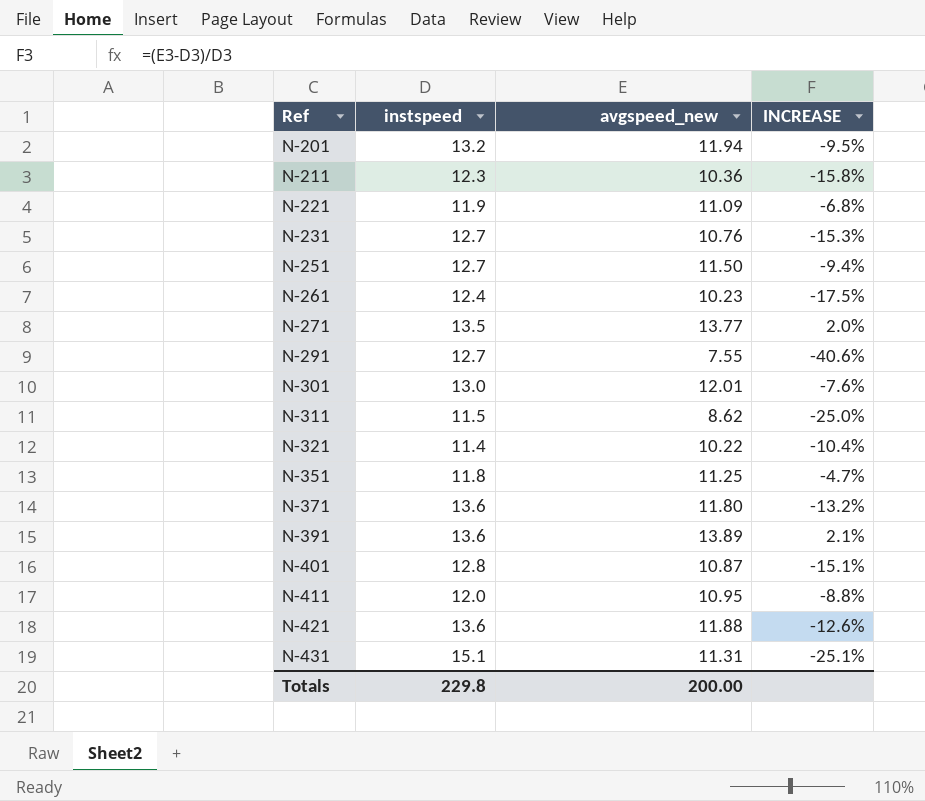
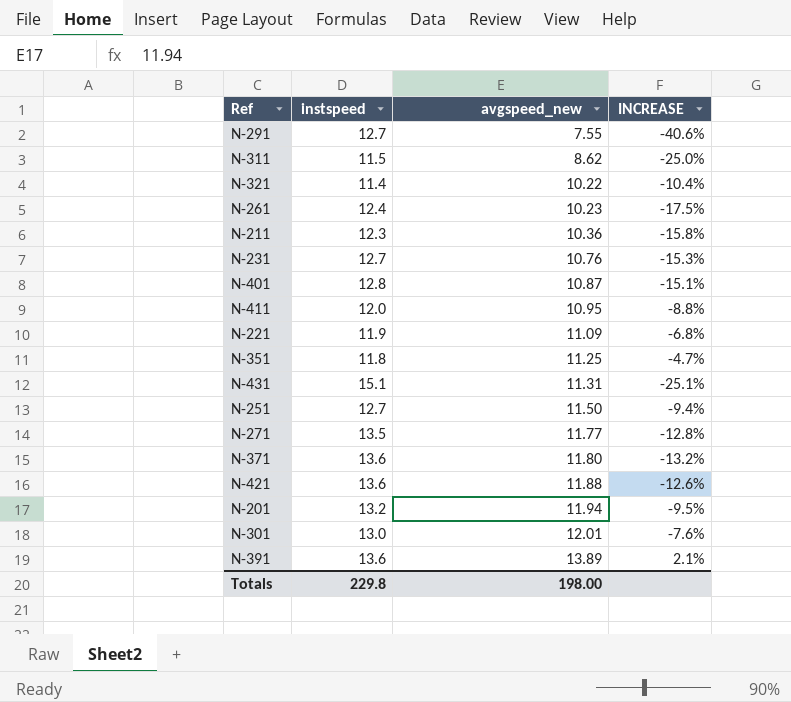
row order: Ref ascending -> avgspeed_new ascending
N-271 | avgspeed_new: 13.77 -> 11.77
N-271 | INCREASE: 2.0% -> -12.8%
Totals | avgspeed_new: 200.00 -> 198.00

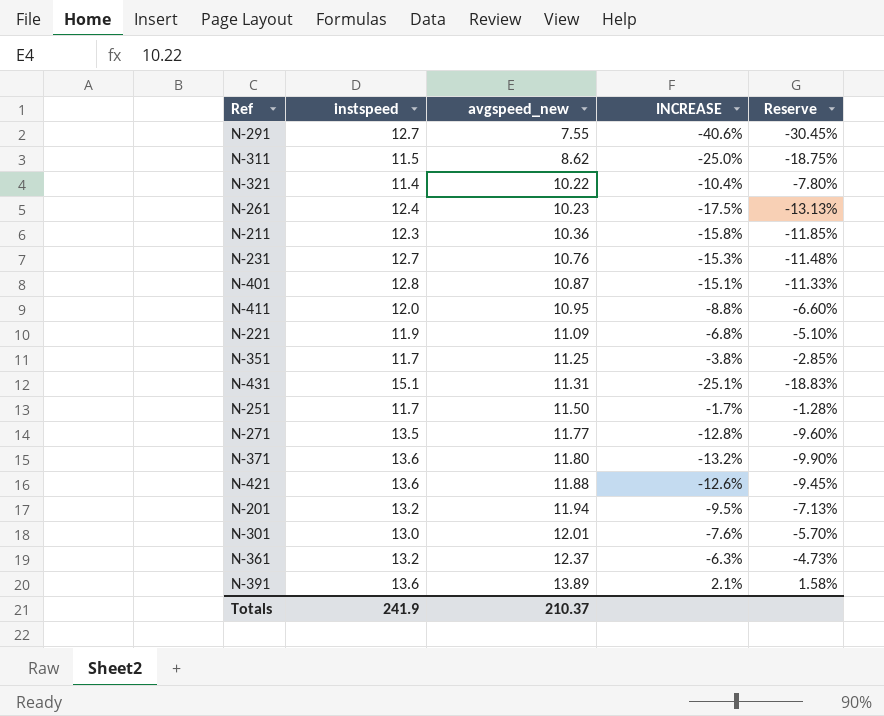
column Reserve | formula: none -> [INCREASE] * 0.75
N-351 | instspeed: 11.8 -> 11.7
N-351 | INCREASE: -4.7% -> -3.8%
N-251 | instspeed: 12.7 -> 11.7
N-251 | INCREASE: -9.4% -> -1.7%
row N-361: none -> 13.2 | 12.37 | -6.3% | -4.73%
Totals | instspeed: 229.8 -> 241.9
Totals | avgspeed_new: 198.00 -> 210.37

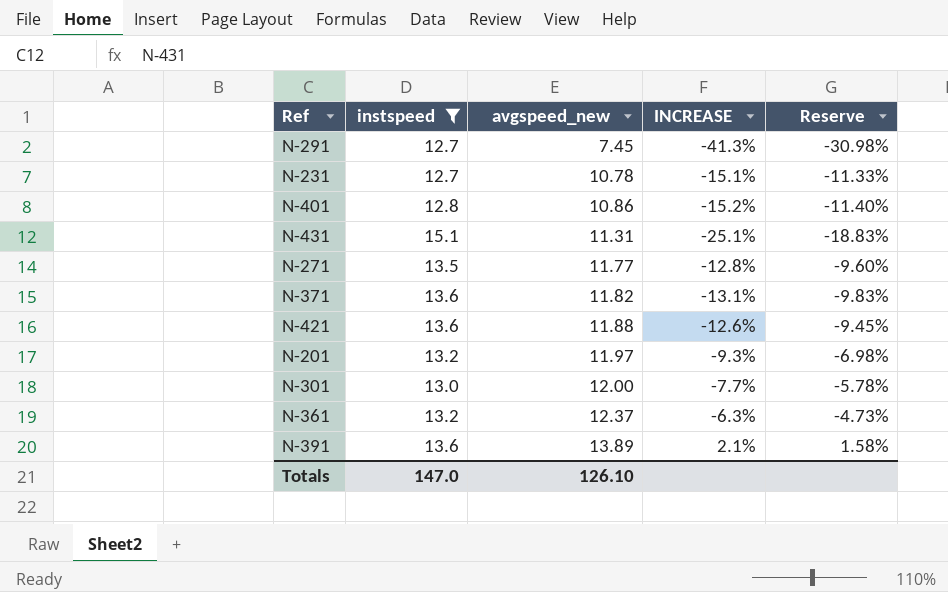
filter: none -> instspeed >= 12.7
N-291 | avgspeed_new: 7.55 -> 7.45
N-291 | INCREASE: -40.6% -> -41.3%
N-291 | Reserve: -30.45% -> -30.98%
N-231 | avgspeed_new: 10.76 -> 10.78
N-231 | INCREASE: -15.3% -> -15.1%
N-231 | Reserve: -11.48% -> -11.33%
N-401 | avgspeed_new: 10.87 -> 10.86
N-401 | INCREASE: -15.1% -> -15.2%
N-401 | Reserve: -11.33% -> -11.40%
N-371 | avgspeed_new: 11.80 -> 11.82
N-371 | INCREASE: -13.2% -> -13.1%
N-371 | Reserve: -9.90% -> -9.83%
N-201 | avgspeed_new: 11.94 -> 11.97
N-201 | INCREASE: -9.5% -> -9.3%
N-201 | Reserve: -7.13% -> -6.98%
N-301 | avgspeed_new: 12.01 -> 12.00
N-301 | INCREASE: -7.6% -> -7.7%
N-301 | Reserve: -5.70% -> -5.78%
Totals | instspeed: 241.9 -> 147.0
Totals | avgspeed_new: 210.37 -> 126.10

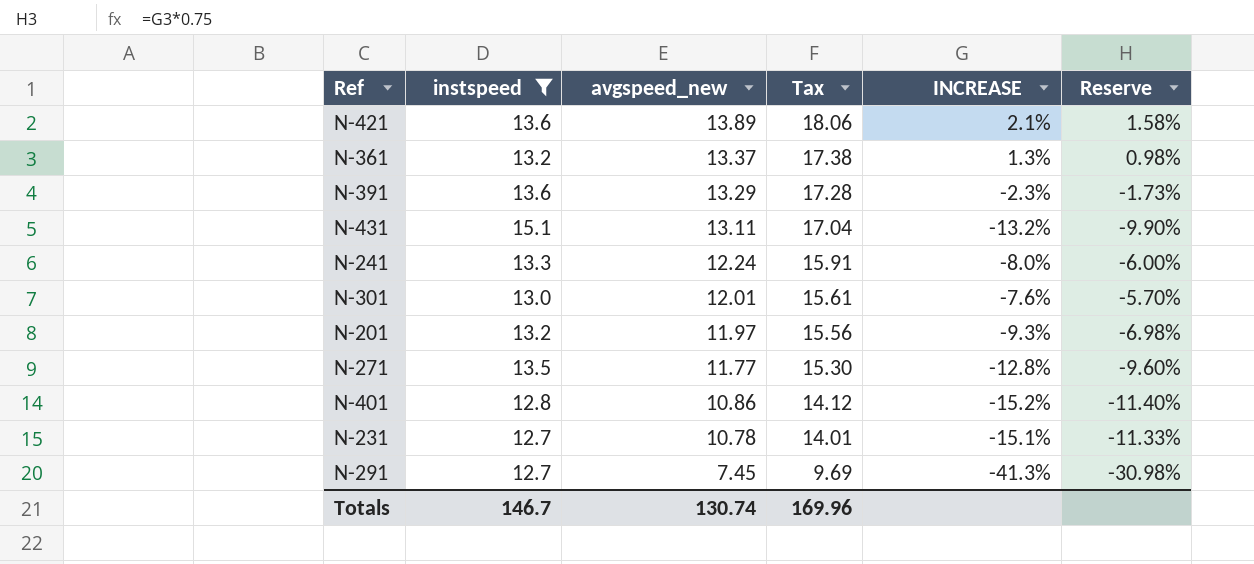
row order: avgspeed_new ascending -> avgspeed_new descending
column Tax | formula: none -> [avgspeed_new] * 1.3
row N-371: 13.6 | 11.82 | -13.1% | -9.83% -> none
N-421 | avgspeed_new: 11.88 -> 13.89
N-421 | INCREASE: -12.6% -> 2.1%
N-421 | Reserve: -9.45% -> 1.58%
N-361 | avgspeed_new: 12.37 -> 13.37
N-361 | INCREASE: -6.3% -> 1.3%
N-361 | Reserve: -4.73% -> 0.98%
N-391 | avgspeed_new: 13.89 -> 13.29
N-391 | INCREASE: 2.1% -> -2.3%
N-391 | Reserve: 1.58% -> -1.73%
N-431 | avgspeed_new: 11.31 -> 13.11
N-431 | INCREASE: -25.1% -> -13.2%
N-431 | Reserve: -18.83% -> -9.90%
row N-241: none -> 13.3 | 12.24 | 15.91 | -8.0% | -6.00%
N-301 | avgspeed_new: 12.00 -> 12.01
N-301 | INCREASE: -7.7% -> -7.6%
N-301 | Reserve: -5.78% -> -5.70%
Totals | instspeed: 147.0 -> 146.7
Totals | avgspeed_new: 126.10 -> 130.74

